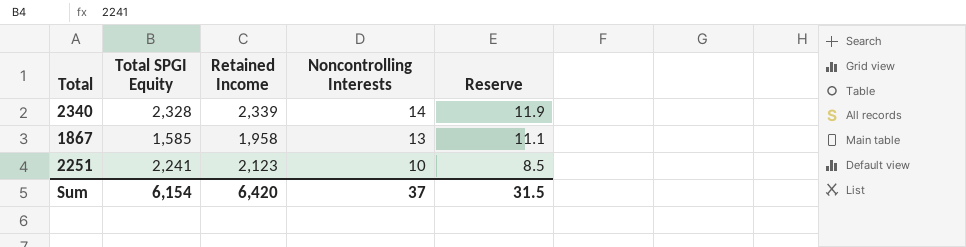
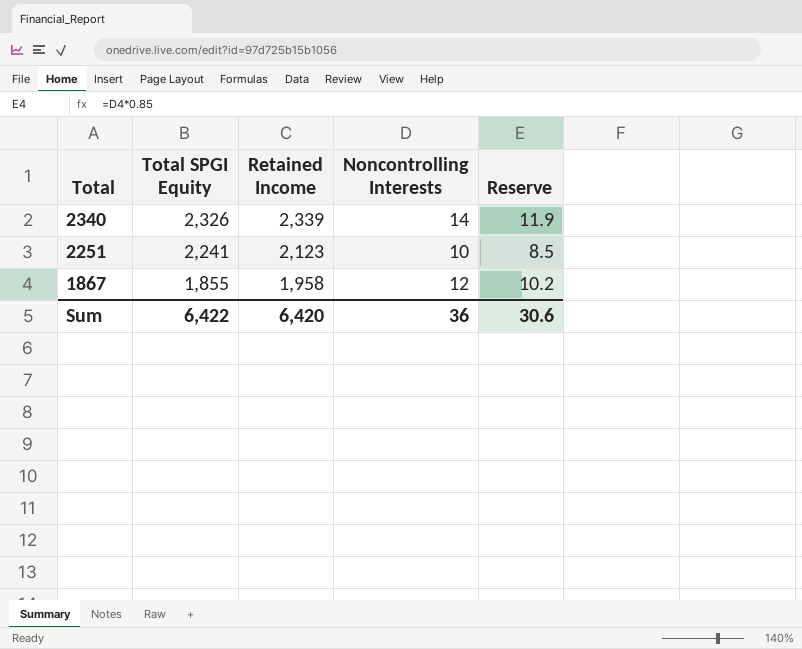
row order: Noncontrolling Interests descending -> Total descending
2340 | Total SPGI Equity: 2,328 -> 2,326
1867 | Total SPGI Equity: 1,585 -> 1,855
1867 | Noncontrolling Interests: 13 -> 12
1867 | Reserve: 11.1 -> 10.2
Sum | Total SPGI Equity: 6,154 -> 6,422
Sum | Noncontrolling Interests: 37 -> 36
Sum | Reserve: 31.5 -> 30.6

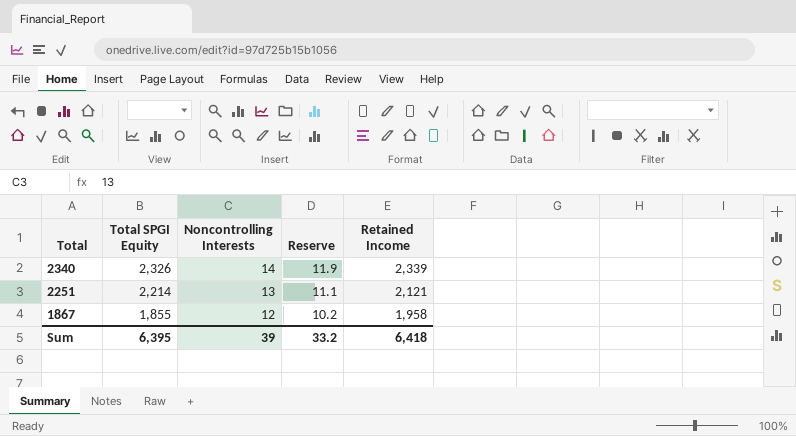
column Retained Income | position: 3 -> 5
2251 | Total SPGI Equity: 2,241 -> 2,214
2251 | Noncontrolling Interests: 10 -> 13
2251 | Reserve: 8.5 -> 11.1
2251 | Retained Income: 2,123 -> 2,121
Sum | Total SPGI Equity: 6,422 -> 6,395
Sum | Noncontrolling Interests: 36 -> 39
Sum | Reserve: 30.6 -> 33.2
Sum | Retained Income: 6,420 -> 6,418

